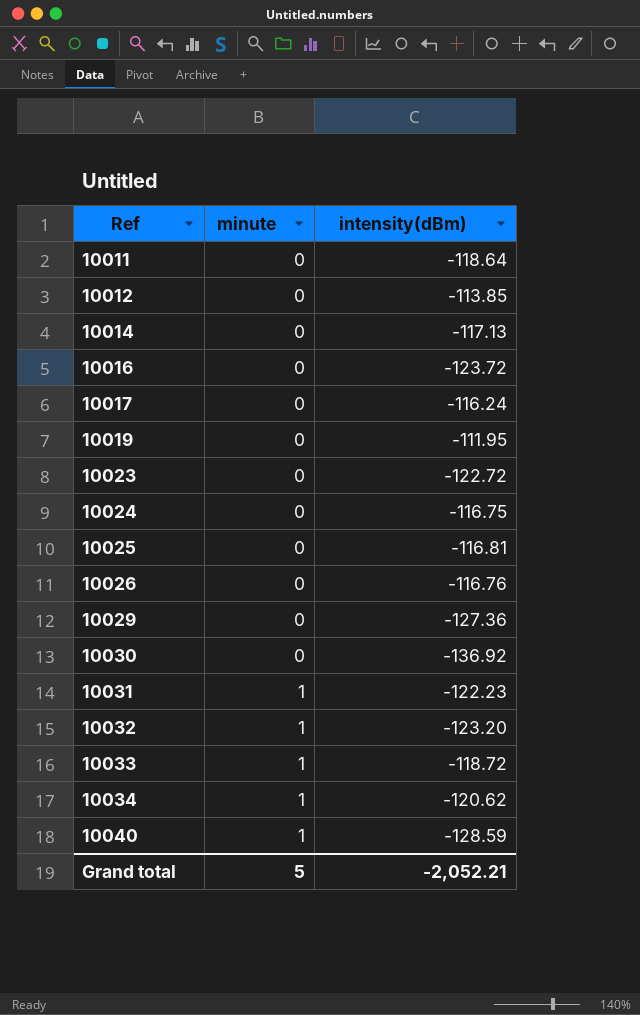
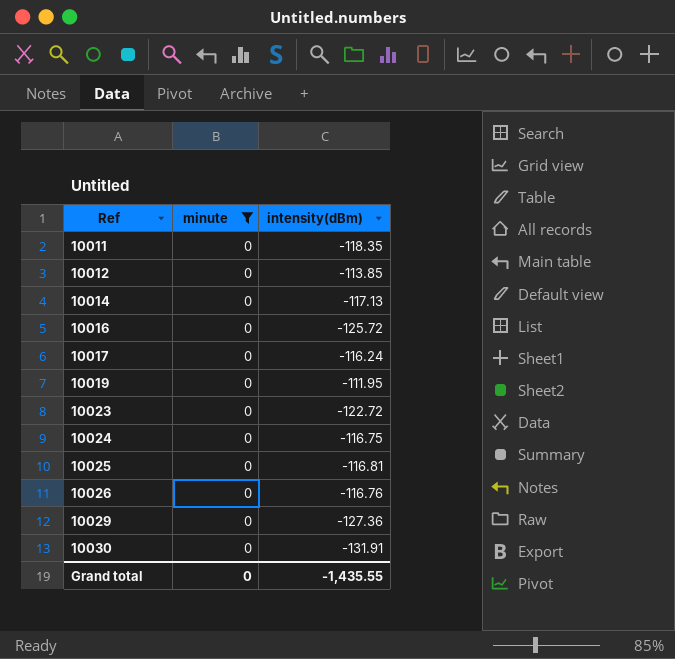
filter: none -> minute = 0
10011 | intensity(dBm): -118.64 -> -118.35
10016 | intensity(dBm): -123.72 -> -125.72
10030 | intensity(dBm): -136.92 -> -131.91
Grand total | minute: 5 -> 0
Grand total | intensity(dBm): -2,052.21 -> -1,435.55

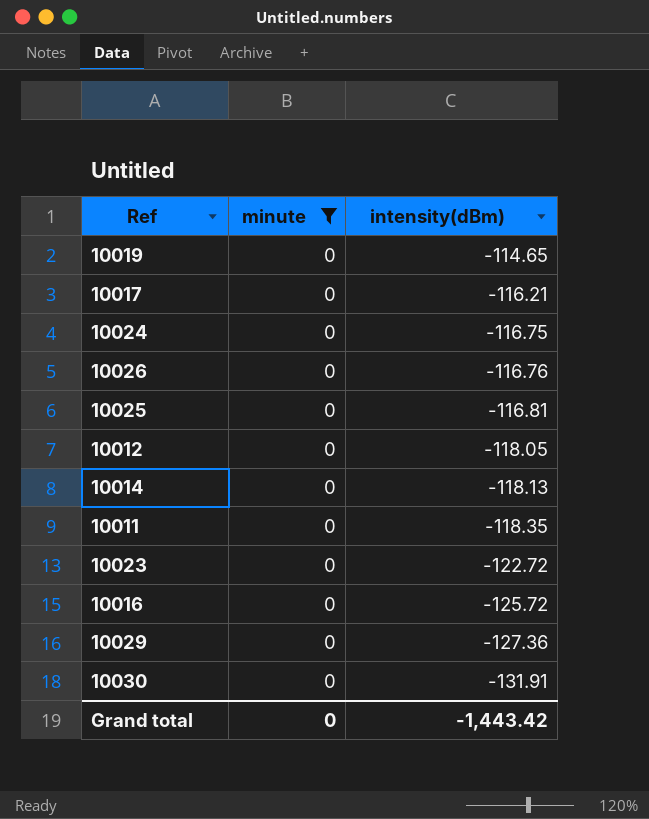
row order: Ref ascending -> intensity(dBm) descending
10019 | intensity(dBm): -111.95 -> -114.65
10017 | intensity(dBm): -116.24 -> -116.21
10012 | intensity(dBm): -113.85 -> -118.05
10014 | intensity(dBm): -117.13 -> -118.13
Grand total | intensity(dBm): -1,435.55 -> -1,443.42

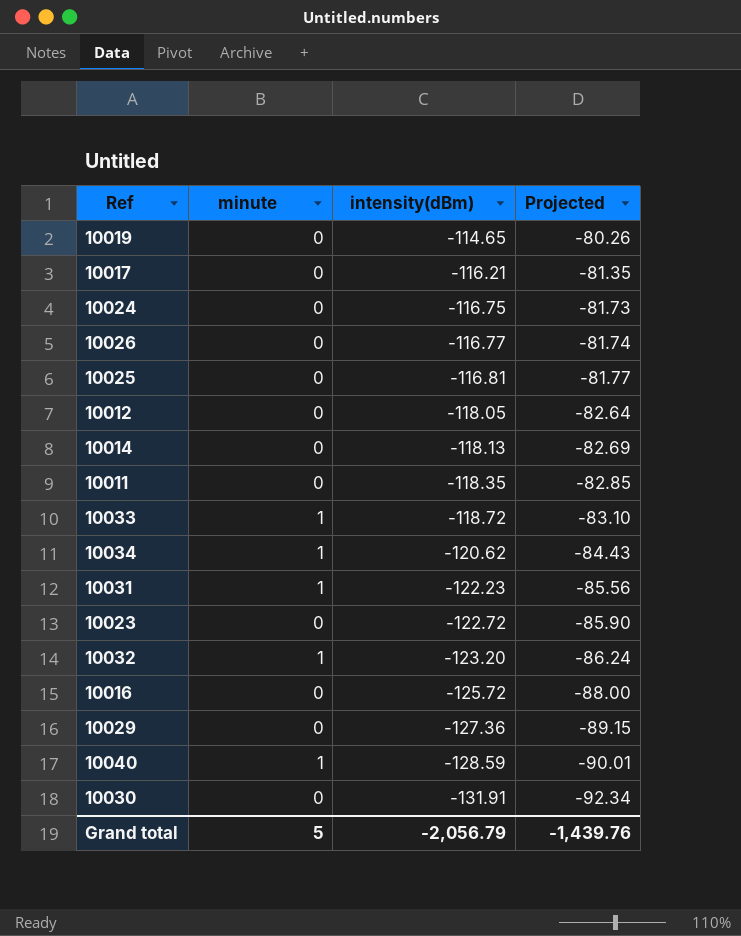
filter: minute = 0 -> none
column Projected | formula: none -> [intensity(dBm)] * 0.7
10026 | intensity(dBm): -116.76 -> -116.77
Grand total | minute: 0 -> 5
Grand total | intensity(dBm): -1,443.42 -> -2,056.79

